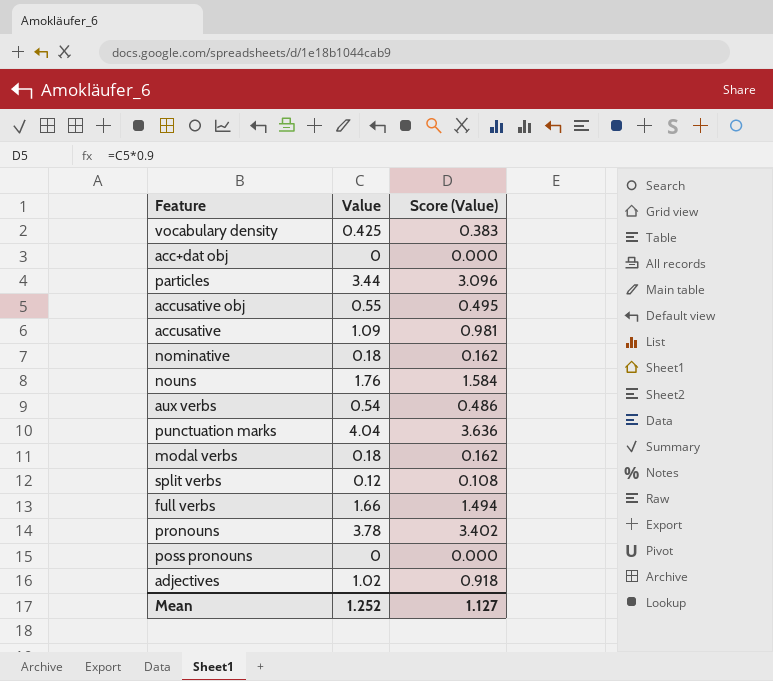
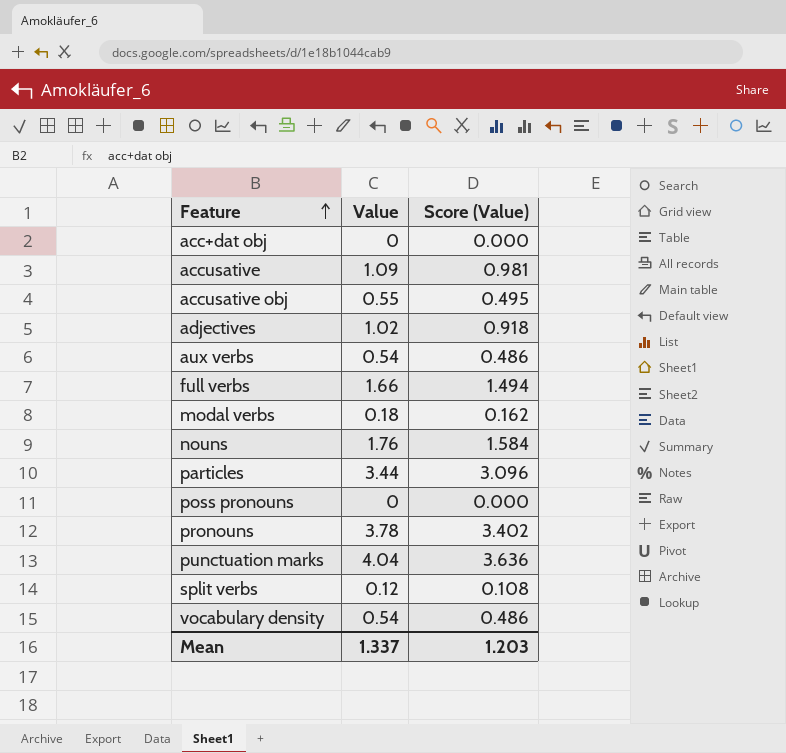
row order: none -> Feature ascending
row nominative: 0.18 | 0.162 -> none
vocabulary density | Value: 0.425 -> 0.54
vocabulary density | Score (Value): 0.383 -> 0.486
Mean | Value: 1.252 -> 1.337
Mean | Score (Value): 1.127 -> 1.203

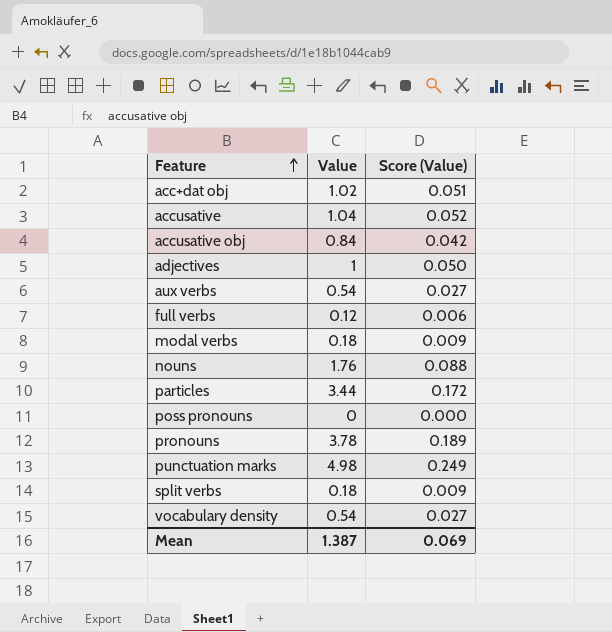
column Score (Value) | formula: [Value] * 0.9 -> [Value] * 0.05
acc+dat obj | Value: 0 -> 1.02
accusative | Value: 1.09 -> 1.04
accusative obj | Value: 0.55 -> 0.84
adjectives | Value: 1.02 -> 1
full verbs | Value: 1.66 -> 0.12
punctuation marks | Value: 4.04 -> 4.98
split verbs | Value: 0.12 -> 0.18
Mean | Value: 1.337 -> 1.387
Mean | Score (Value): 1.203 -> 0.069

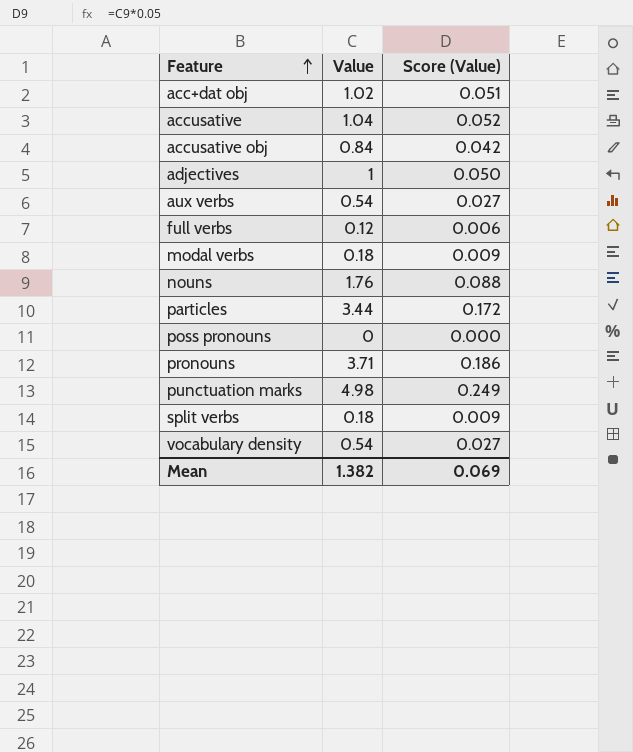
pronouns | Value: 3.78 -> 3.71
pronouns | Score (Value): 0.189 -> 0.186
Mean | Value: 1.387 -> 1.382

